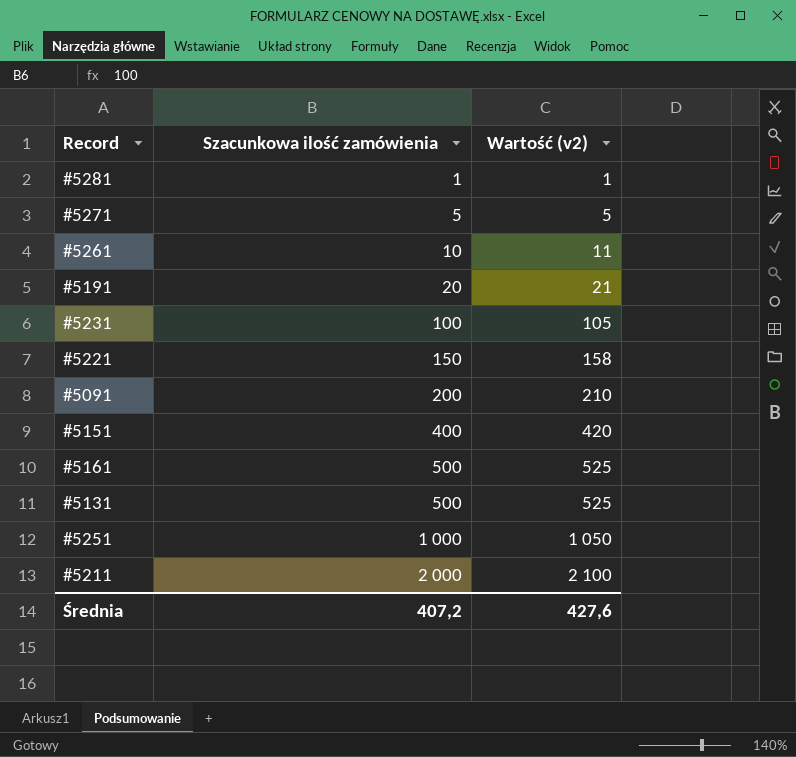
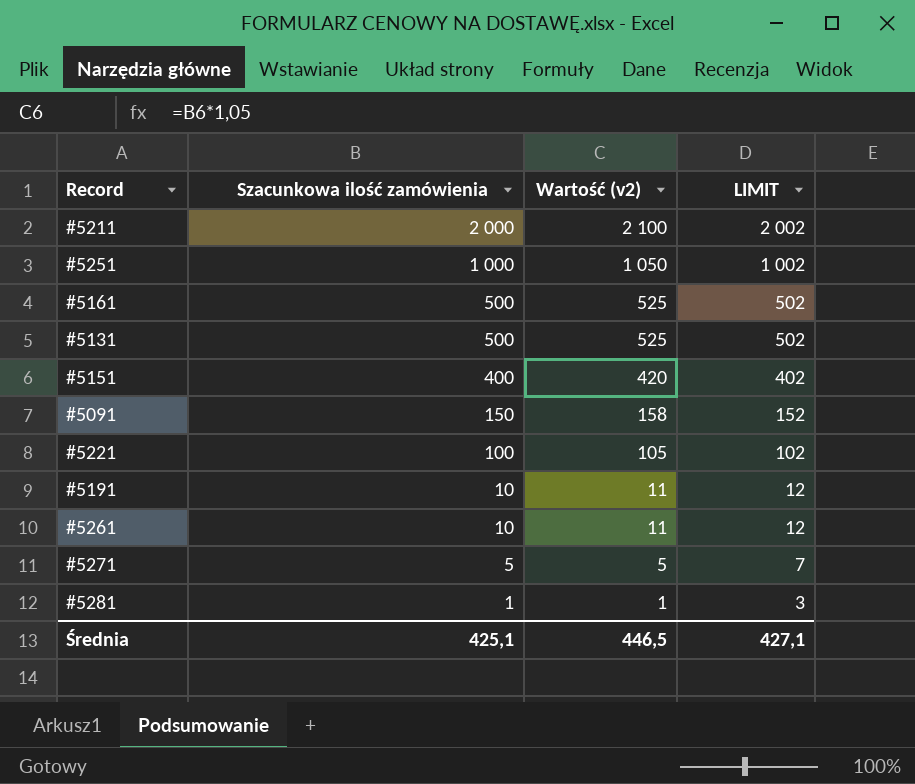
row order: Szacunkowa ilość zamówienia ascending -> Szacunkowa ilość zamówienia descending
column LIMIT | formula: none -> [Szacunkowa ilość zamówienia] + 2
row #5231: 100 | 105 -> none
#5091 | Szacunkowa ilość zamówienia: 200 -> 150
#5091 | Wartość (v2): 210 -> 158
#5221 | Szacunkowa ilość zamówienia: 150 -> 100
#5221 | Wartość (v2): 158 -> 105
#5191 | Szacunkowa ilość zamówienia: 20 -> 10
#5191 | Wartość (v2): 21 -> 11
Średnia | Szacunkowa ilość zamówienia: 407,2 -> 425,1
Średnia | Wartość (v2): 427,6 -> 446,5

